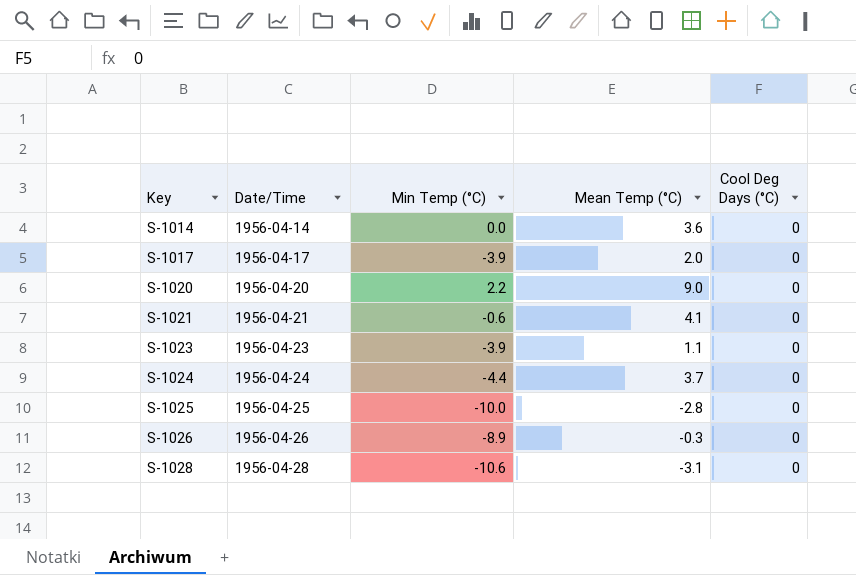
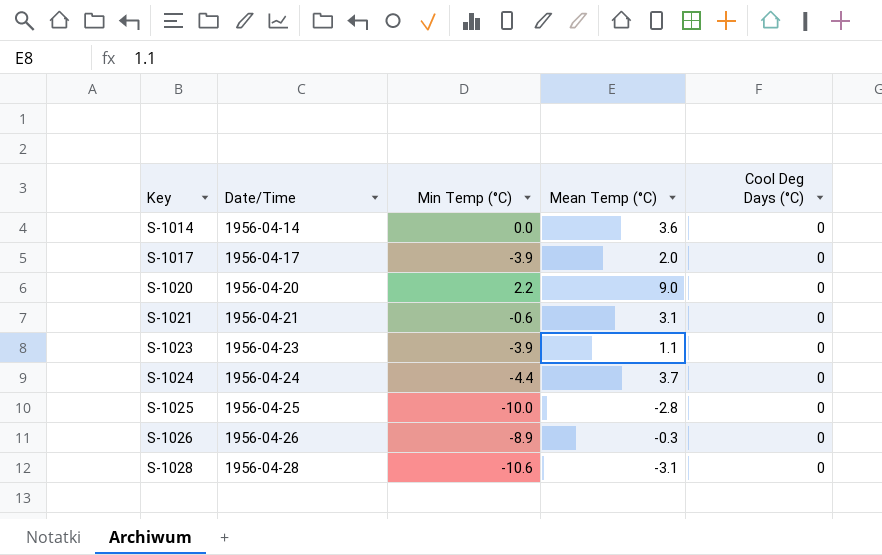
S-1021 | Mean Temp (°C): 4.1 -> 3.1

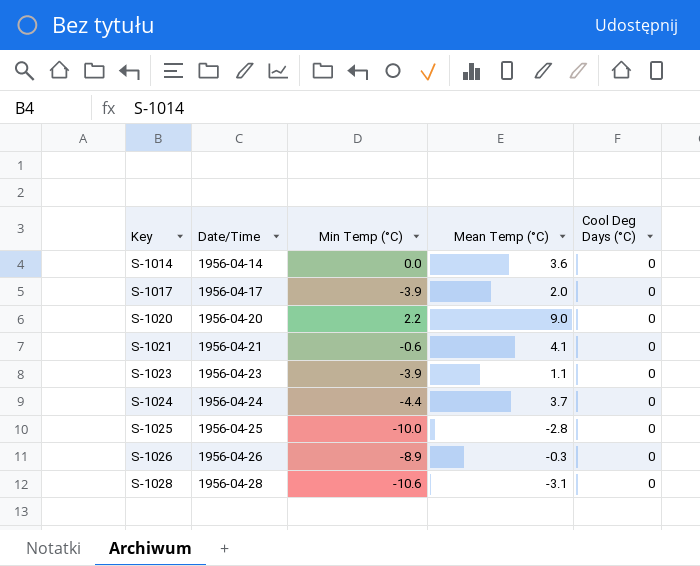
S-1021 | Mean Temp (°C): 3.1 -> 4.1

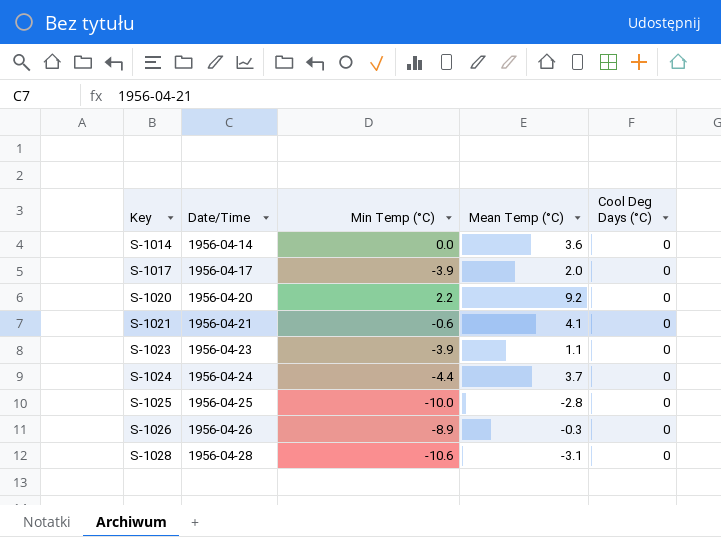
S-1020 | Mean Temp (°C): 9.0 -> 9.2

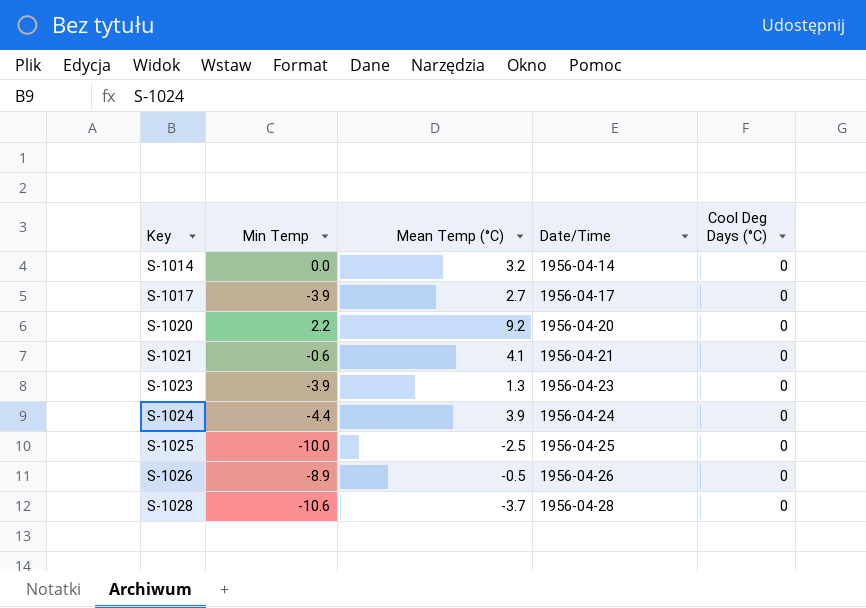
column name: Min Temp (°C) -> Min Temp
column Date/Time | position: 2 -> 4
S-1014 | Mean Temp (°C): 3.6 -> 3.2
S-1017 | Mean Temp (°C): 2.0 -> 2.7
S-1023 | Mean Temp (°C): 1.1 -> 1.3
S-1024 | Mean Temp (°C): 3.7 -> 3.9
S-1025 | Mean Temp (°C): -2.8 -> -2.5
S-1026 | Mean Temp (°C): -0.3 -> -0.5
S-1028 | Mean Temp (°C): -3.1 -> -3.7

